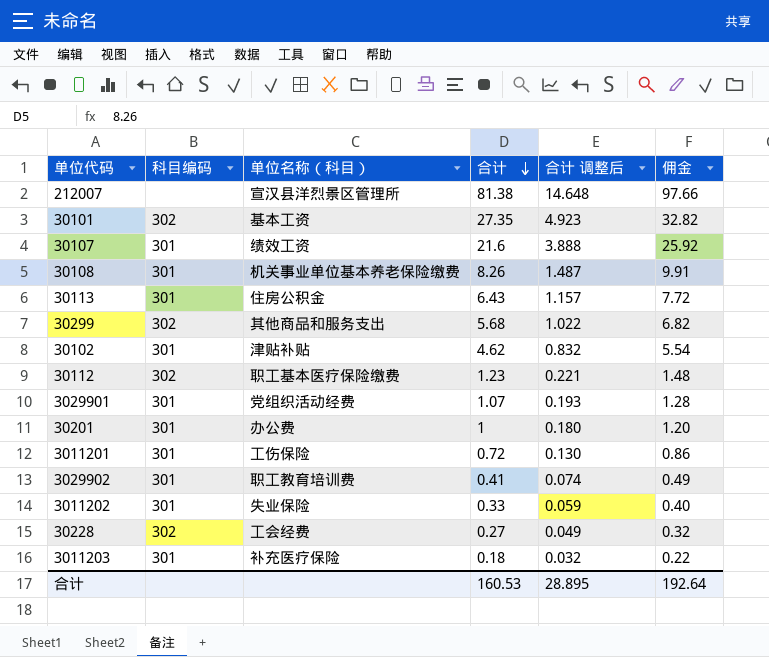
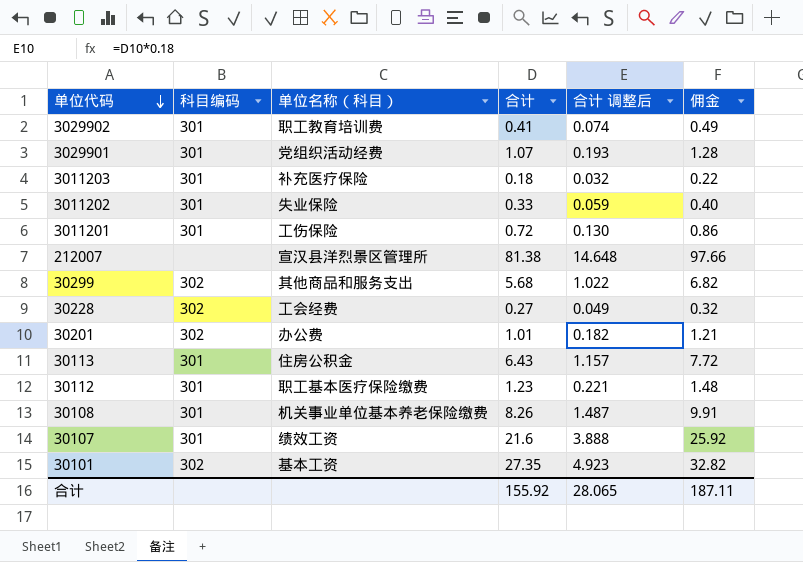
row order: 合计 descending -> 单位代码 descending
row 30102: 301 | 津贴补贴 | 4.62 | 0.832 | 5.54 -> none
30201 | 科目编码: 301 -> 302
30201 | 合计: 1 -> 1.01
30201 | 合计 调整后: 0.180 -> 0.182
30201 | 佣金: 1.20 -> 1.21
30112 | 科目编码: 302 -> 301
合计 | 合计: 160.53 -> 155.92
合计 | 合计 调整后: 28.895 -> 28.065
合计 | 佣金: 192.64 -> 187.11

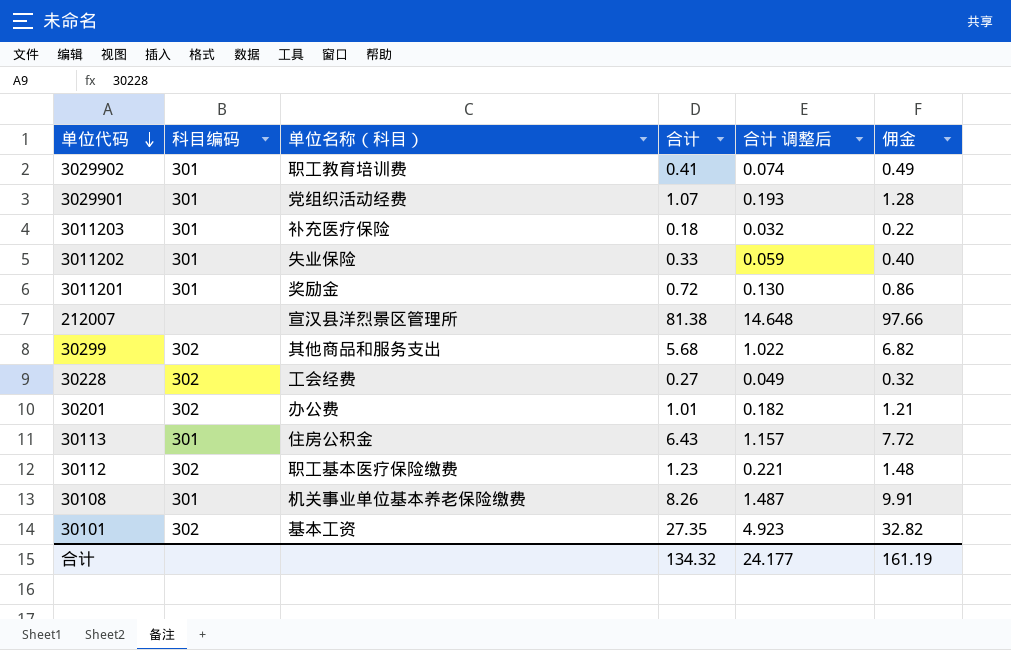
row 30107: 301 | 绩效工资 | 21.6 | 3.888 | 25.92 -> none
3011201 | 单位名称（科目）: 工伤保险 -> 奖励金
30112 | 科目编码: 301 -> 302
合计 | 合计: 155.92 -> 134.32
合计 | 合计 调整后: 28.065 -> 24.177
合计 | 佣金: 187.11 -> 161.19

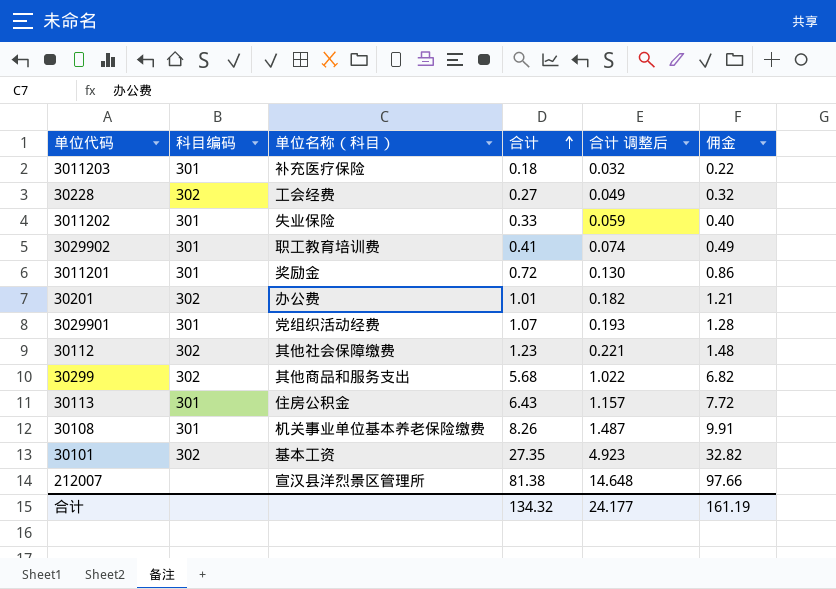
row order: 单位代码 descending -> 合计 ascending
30112 | 单位名称（科目）: 职工基本医疗保险缴费 -> 其他社会保障缴费

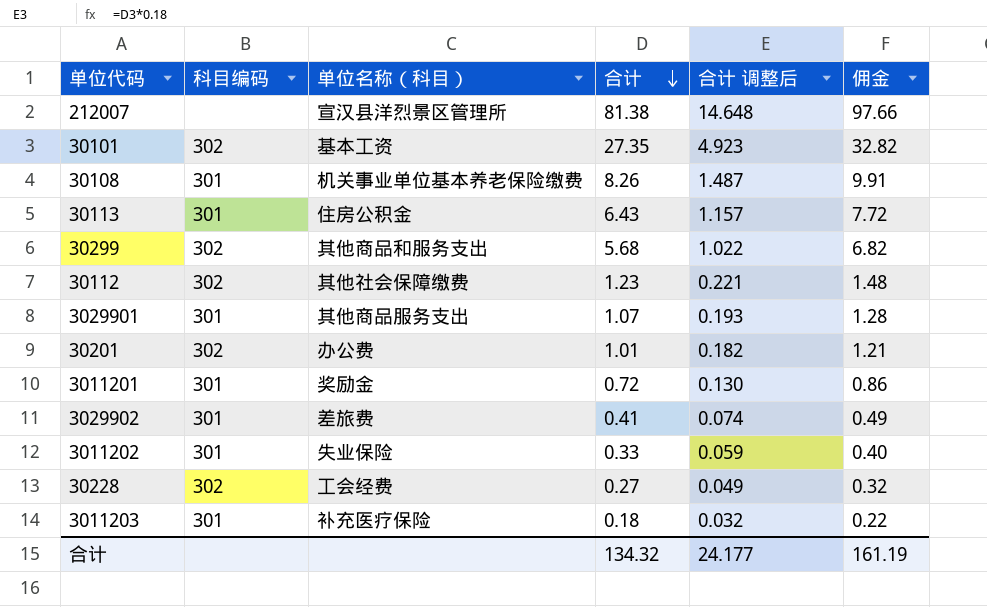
row order: 合计 ascending -> 合计 descending
3029901 | 单位名称（科目）: 党组织活动经费 -> 其他商品服务支出
3029902 | 单位名称（科目）: 职工教育培训费 -> 差旅费

